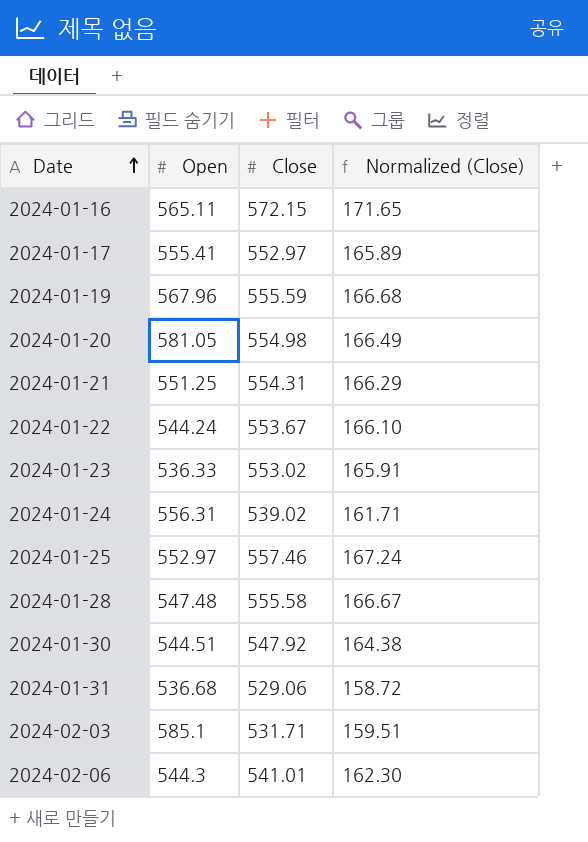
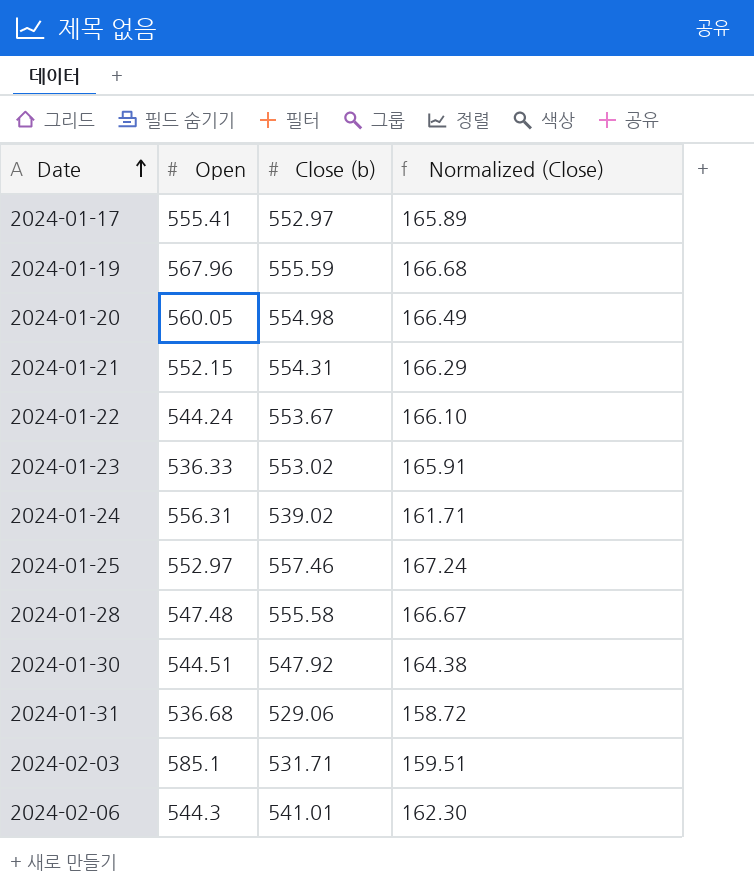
column name: Close -> Close (b)
row 2024-01-16: 565.11 | 572.15 | 171.65 -> none
2024-01-20 | Open: 581.05 -> 560.05
2024-01-21 | Open: 551.25 -> 552.15

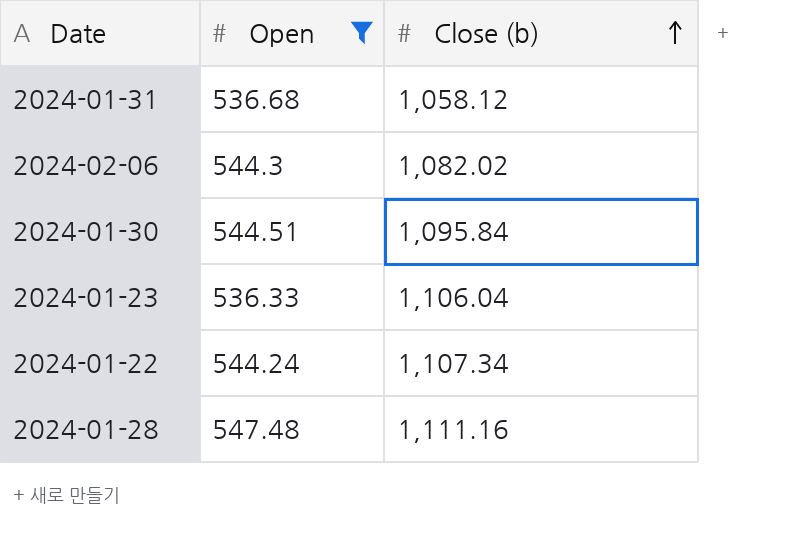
filter: none -> Open <= 547.48
row order: Date ascending -> Close (b) ascending
column Normalized (Close) | formula: [Close (b)] * 0.3 -> none
2024-01-31 | Close (b): 529.06 -> 1,058.12
2024-02-06 | Close (b): 541.01 -> 1,082.02
2024-01-30 | Close (b): 547.92 -> 1,095.84
2024-01-23 | Close (b): 553.02 -> 1,106.04
2024-01-22 | Close (b): 553.67 -> 1,107.34
2024-01-28 | Close (b): 555.58 -> 1,111.16

